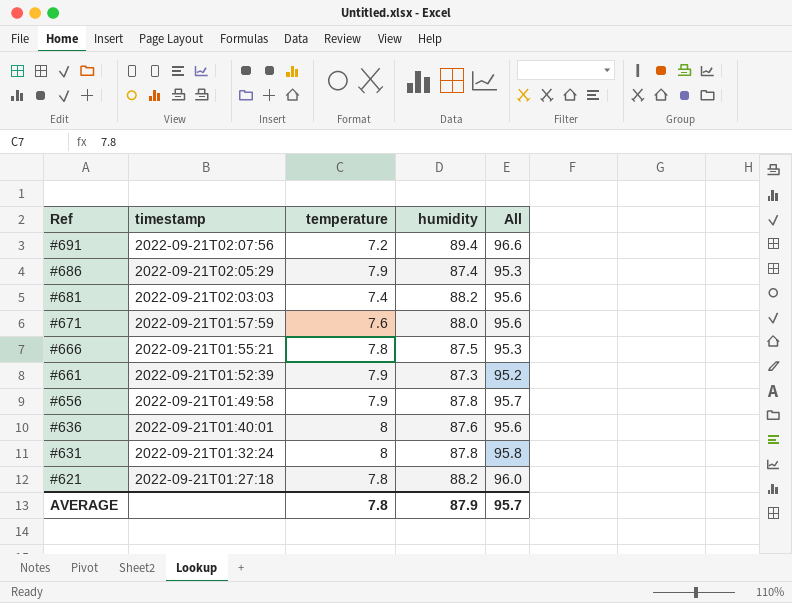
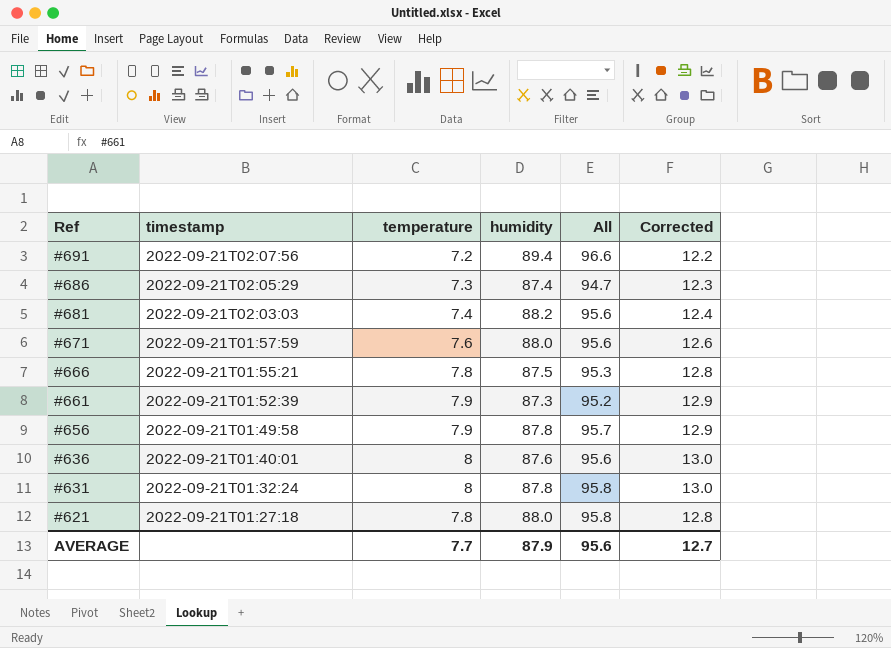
column Corrected | formula: none -> [temperature] + 5
#686 | temperature: 7.9 -> 7.3
#686 | All: 95.3 -> 94.7
#621 | humidity: 88.2 -> 88.0
#621 | All: 96.0 -> 95.8
AVERAGE | temperature: 7.8 -> 7.7
AVERAGE | All: 95.7 -> 95.6

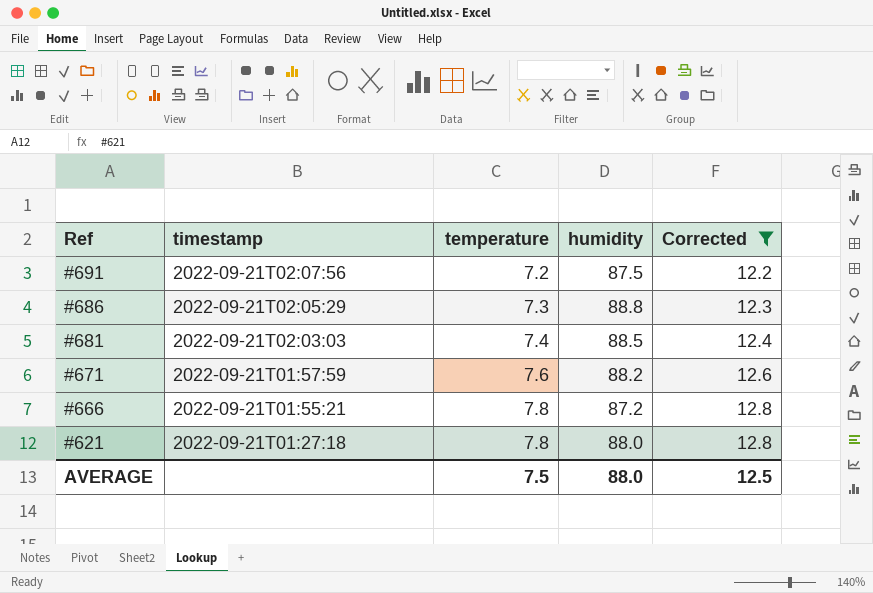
filter: none -> Corrected <= 12.8
column All | formula: [temperature] + [humidity] -> none
#691 | humidity: 89.4 -> 87.5
#686 | humidity: 87.4 -> 88.8
#681 | humidity: 88.2 -> 88.5
#671 | humidity: 88.0 -> 88.2
#666 | humidity: 87.5 -> 87.2
AVERAGE | temperature: 7.7 -> 7.5
AVERAGE | humidity: 87.9 -> 88.0
AVERAGE | Corrected: 12.7 -> 12.5

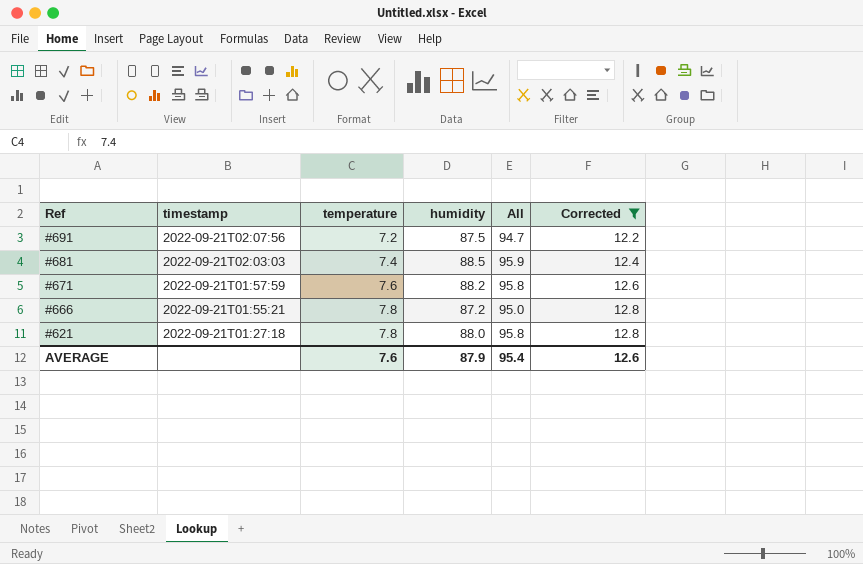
column All | formula: none -> [temperature] + [humidity]
row #686: 2022-09-21T02:05:29 | 7.3 | 88.8 | 12.3 -> none
AVERAGE | temperature: 7.5 -> 7.6
AVERAGE | humidity: 88.0 -> 87.9
AVERAGE | Corrected: 12.5 -> 12.6

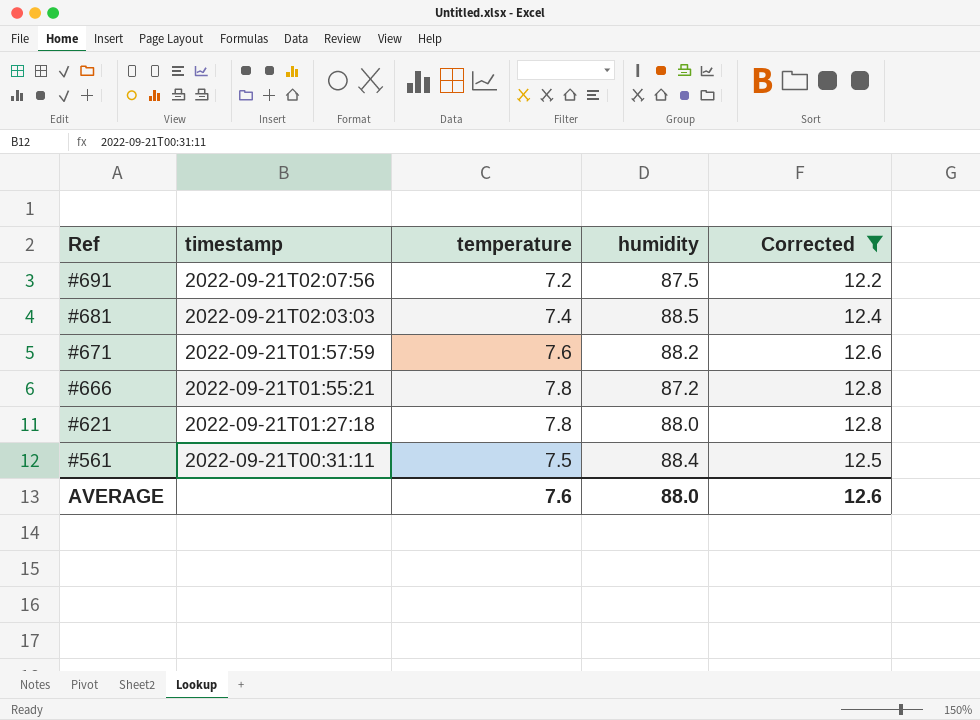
column All | formula: [temperature] + [humidity] -> none
row #561: none -> 2022-09-21T00:31:11 | 7.5 | 88.4 | 12.5
AVERAGE | humidity: 87.9 -> 88.0

